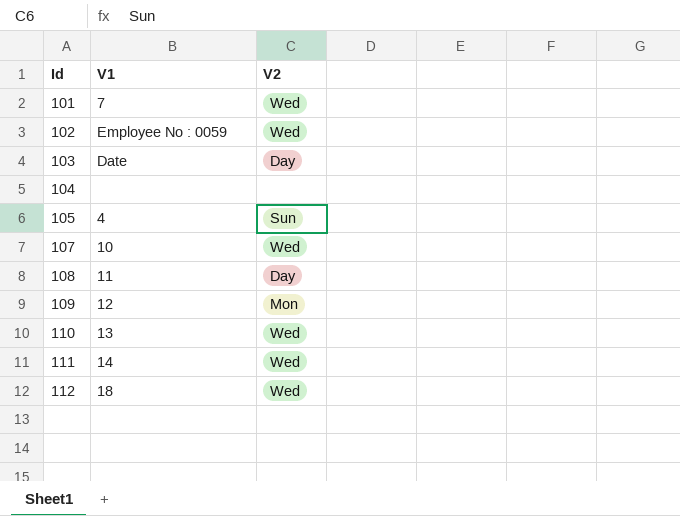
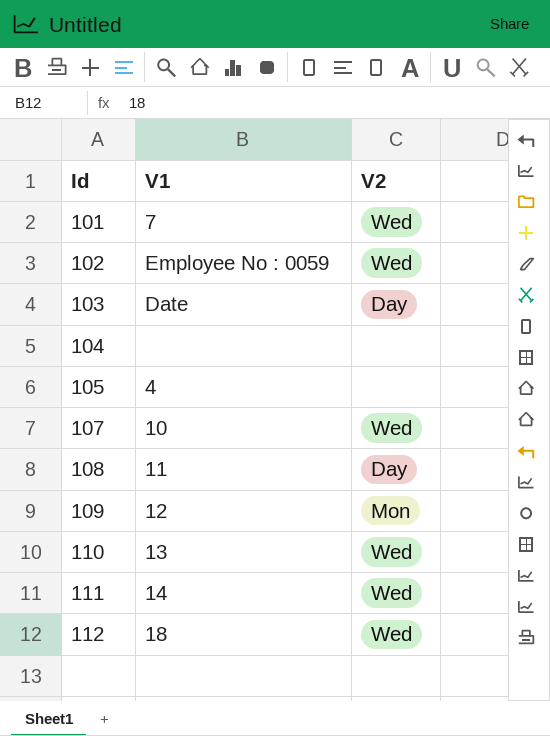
105 | V2: Sun -> none

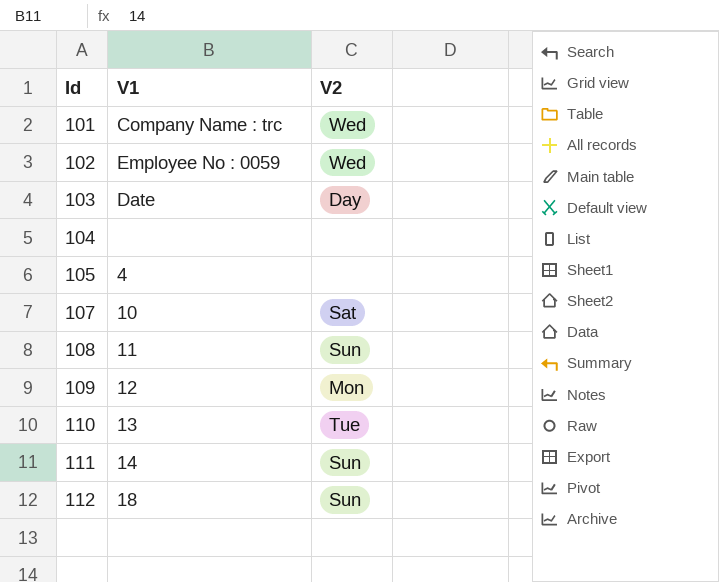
101 | V1: 7 -> Company Name : trc
107 | V2: Wed -> Sat
108 | V2: Day -> Sun
110 | V2: Wed -> Tue
111 | V2: Wed -> Sun
112 | V2: Wed -> Sun

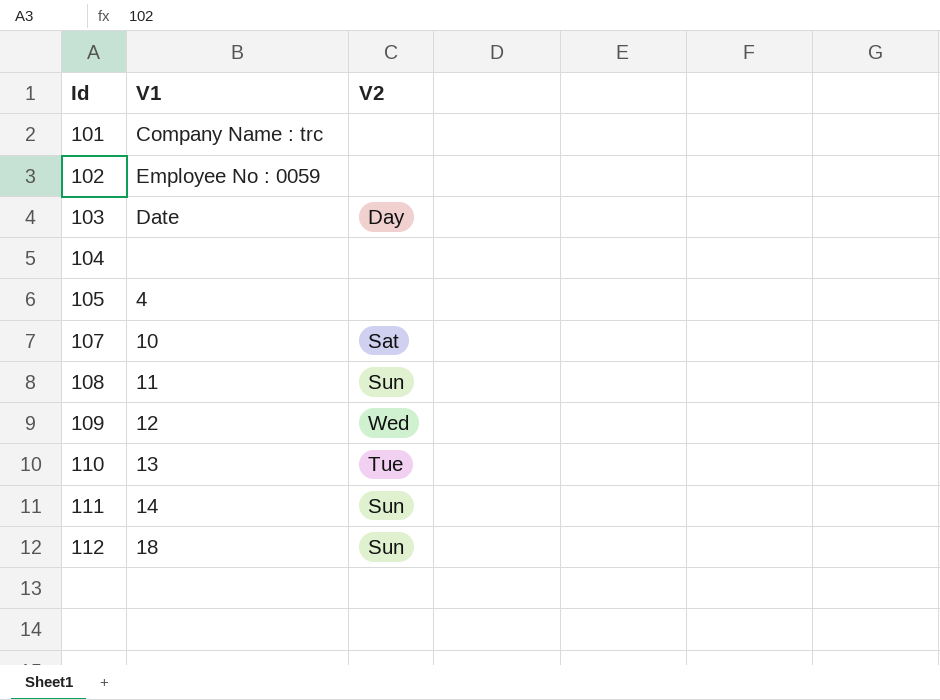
101 | V2: Wed -> none
102 | V2: Wed -> none
109 | V2: Mon -> Wed

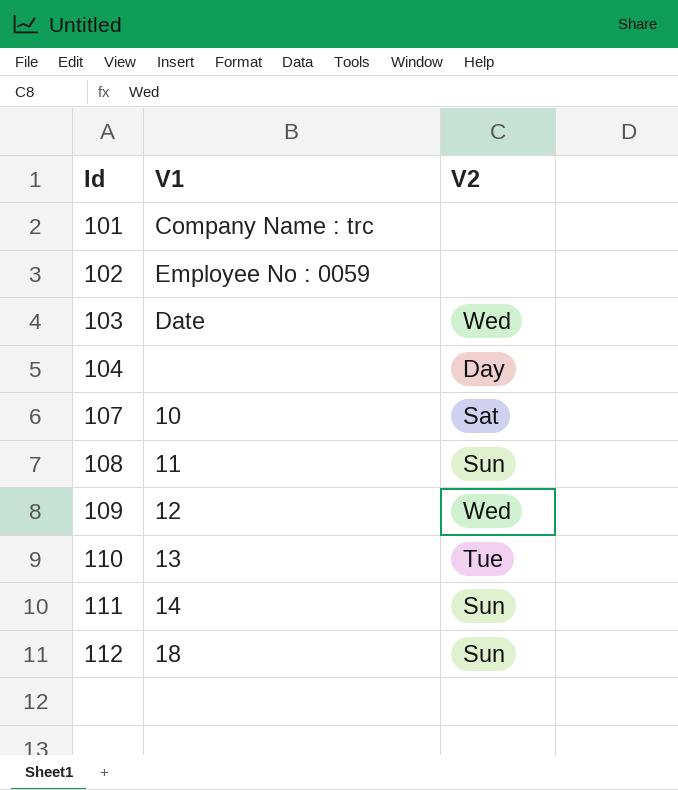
row 105: 4 | none -> none
103 | V2: Day -> Wed
104 | V2: none -> Day

